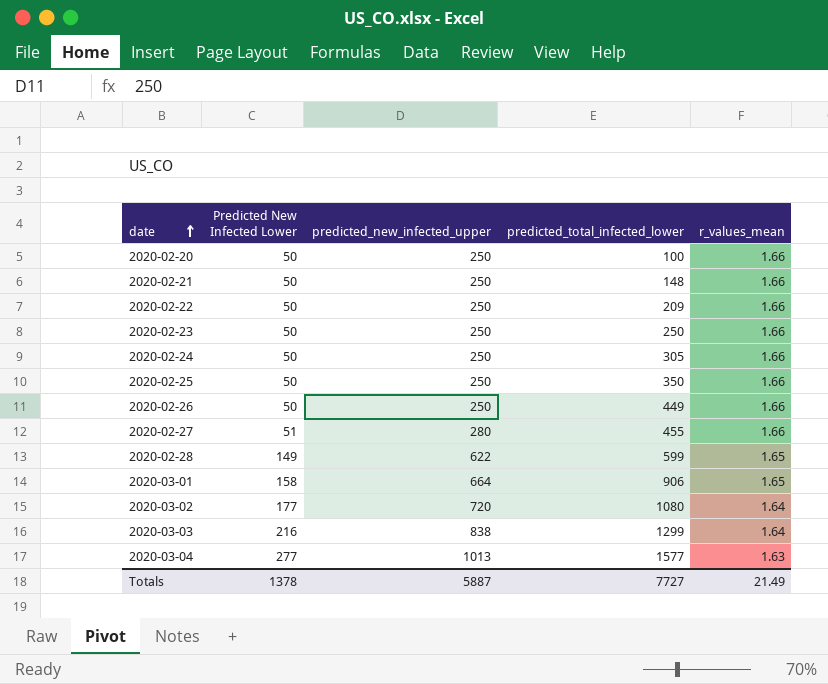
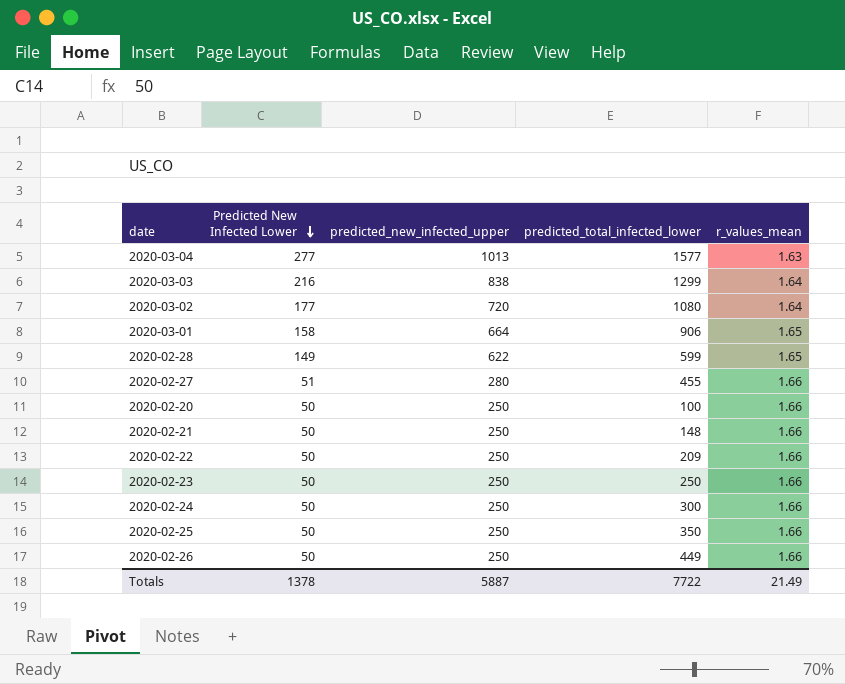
row order: date ascending -> Predicted New Infected Lower descending
2020-02-24 | predicted_total_infected_lower: 305 -> 300
Totals | predicted_total_infected_lower: 7727 -> 7722

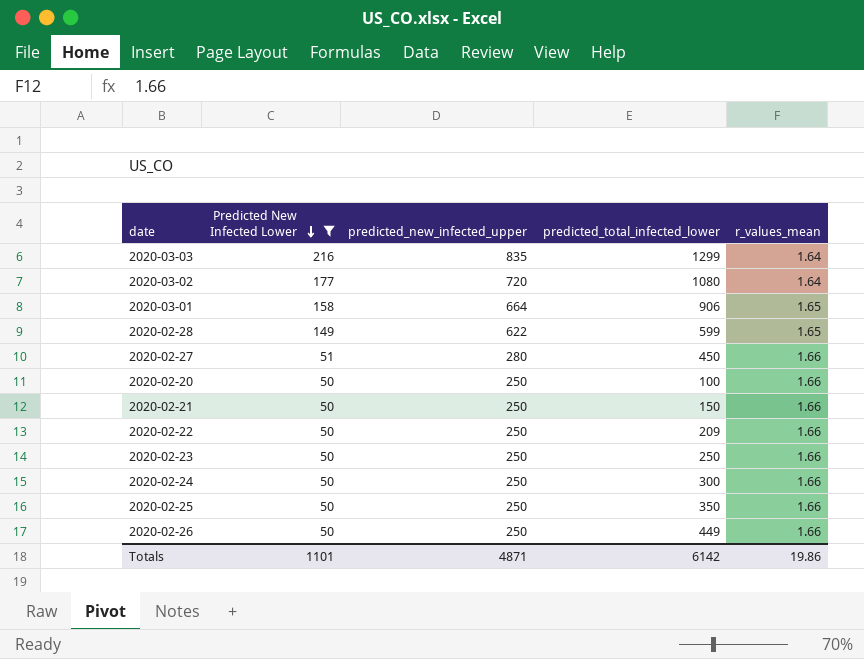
filter: none -> Predicted New Infected Lower != 277
2020-03-03 | predicted_new_infected_upper: 838 -> 835
2020-02-27 | predicted_total_infected_lower: 455 -> 450
2020-02-21 | predicted_total_infected_lower: 148 -> 150
Totals | Predicted New Infected Lower: 1378 -> 1101
Totals | predicted_new_infected_upper: 5887 -> 4871
Totals | predicted_total_infected_lower: 7722 -> 6142
Totals | r_values_mean: 21.49 -> 19.86

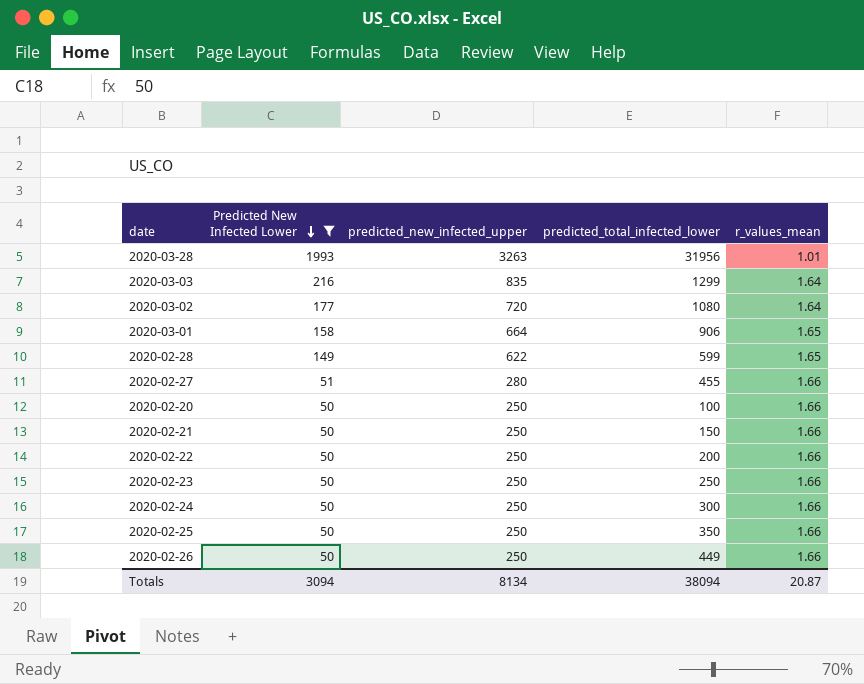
row 2020-03-28: none -> 1993 | 3263 | 31956 | 1.01
2020-02-27 | predicted_total_infected_lower: 450 -> 455
2020-02-22 | predicted_total_infected_lower: 209 -> 200
Totals | Predicted New Infected Lower: 1101 -> 3094
Totals | predicted_new_infected_upper: 4871 -> 8134
Totals | predicted_total_infected_lower: 6142 -> 38094
Totals | r_values_mean: 19.86 -> 20.87

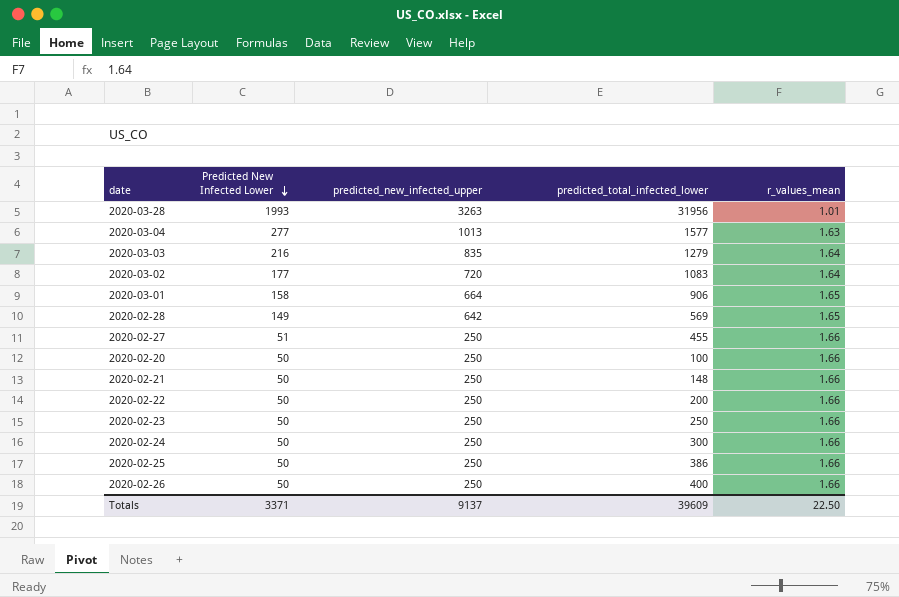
filter: Predicted New Infected Lower != 277 -> none
2020-03-03 | predicted_total_infected_lower: 1299 -> 1279
2020-03-02 | predicted_total_infected_lower: 1080 -> 1083
2020-02-28 | predicted_new_infected_upper: 622 -> 642
2020-02-28 | predicted_total_infected_lower: 599 -> 569
2020-02-27 | predicted_new_infected_upper: 280 -> 250
2020-02-21 | predicted_total_infected_lower: 150 -> 148
2020-02-25 | predicted_total_infected_lower: 350 -> 386
2020-02-26 | predicted_total_infected_lower: 449 -> 400
Totals | Predicted New Infected Lower: 3094 -> 3371
Totals | predicted_new_infected_upper: 8134 -> 9137
Totals | predicted_total_infected_lower: 38094 -> 39609
Totals | r_values_mean: 20.87 -> 22.50

